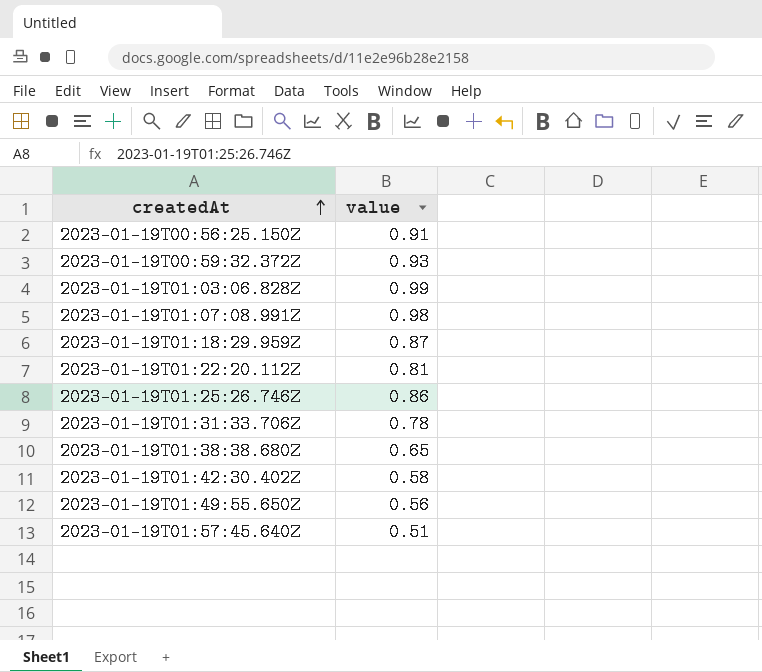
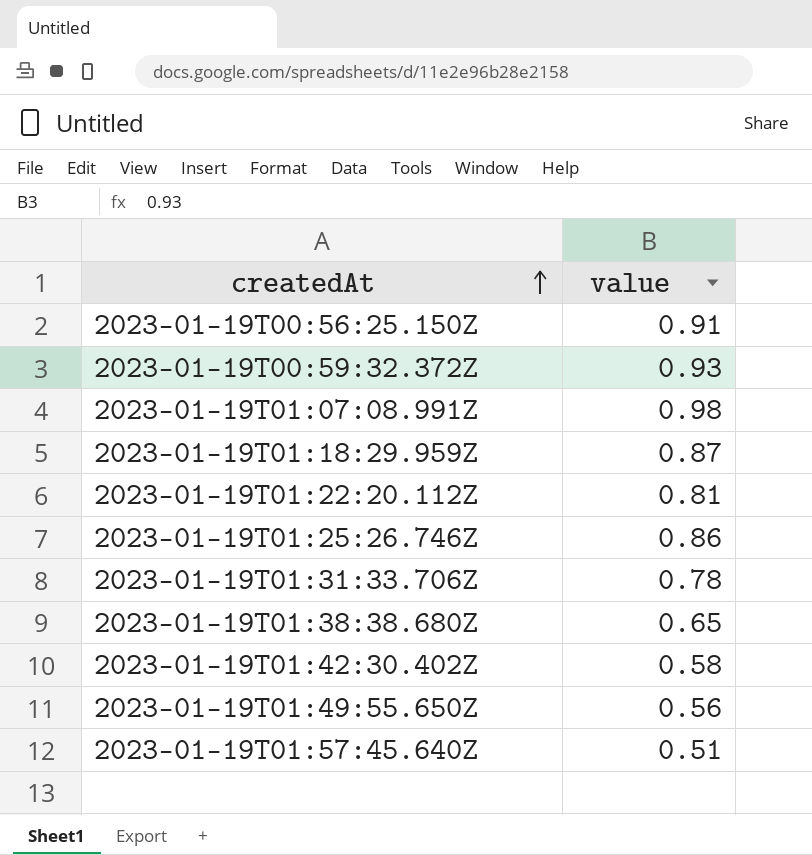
row 2023-01-19T01:03:06.828Z: 0.99 -> none

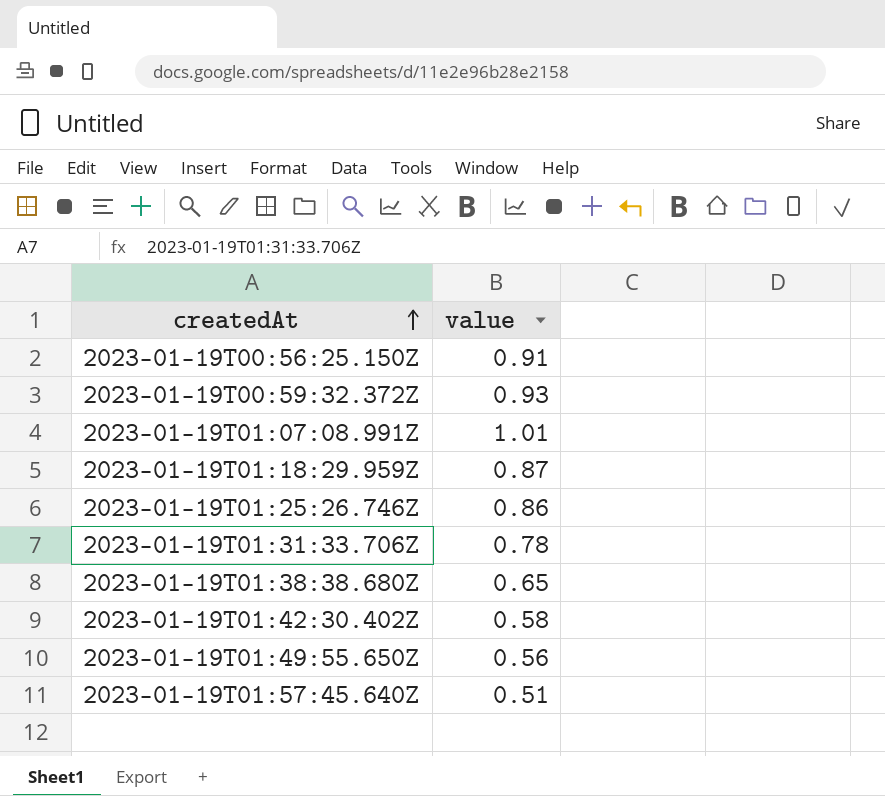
row 2023-01-19T01:22:20.112Z: 0.81 -> none
2023-01-19T01:07:08.991Z | value: 0.98 -> 1.01

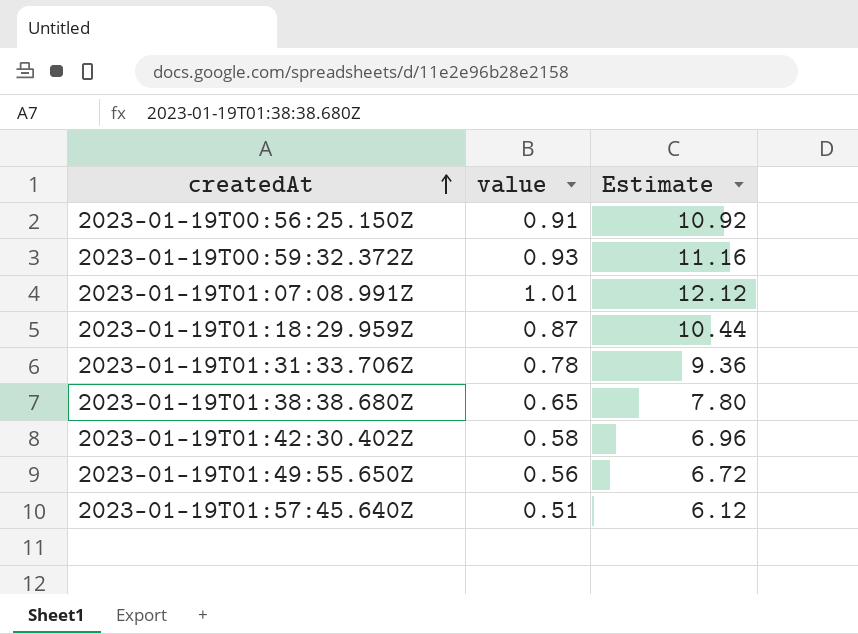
column Estimate | formula: none -> [value] * 12
row 2023-01-19T01:25:26.746Z: 0.86 -> none

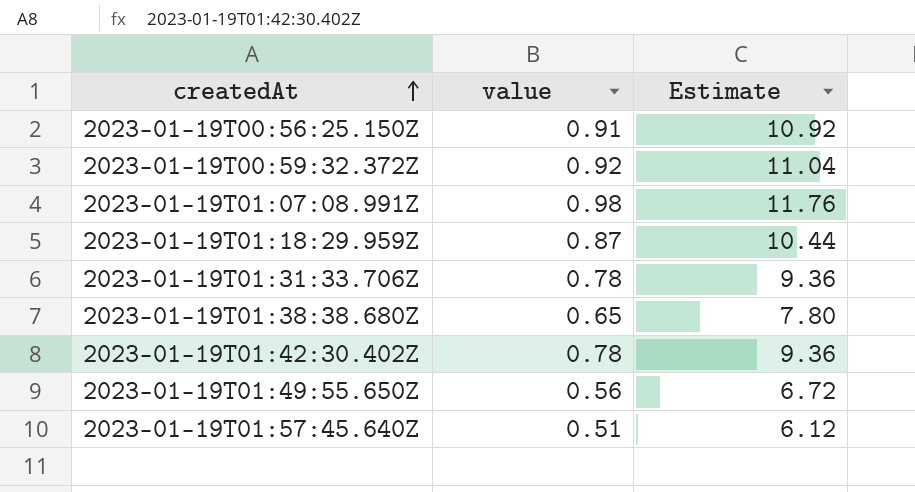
2023-01-19T00:59:32.372Z | value: 0.93 -> 0.92
2023-01-19T00:59:32.372Z | Estimate: 11.16 -> 11.04
2023-01-19T01:07:08.991Z | value: 1.01 -> 0.98
2023-01-19T01:07:08.991Z | Estimate: 12.12 -> 11.76
2023-01-19T01:42:30.402Z | value: 0.58 -> 0.78
2023-01-19T01:42:30.402Z | Estimate: 6.96 -> 9.36

